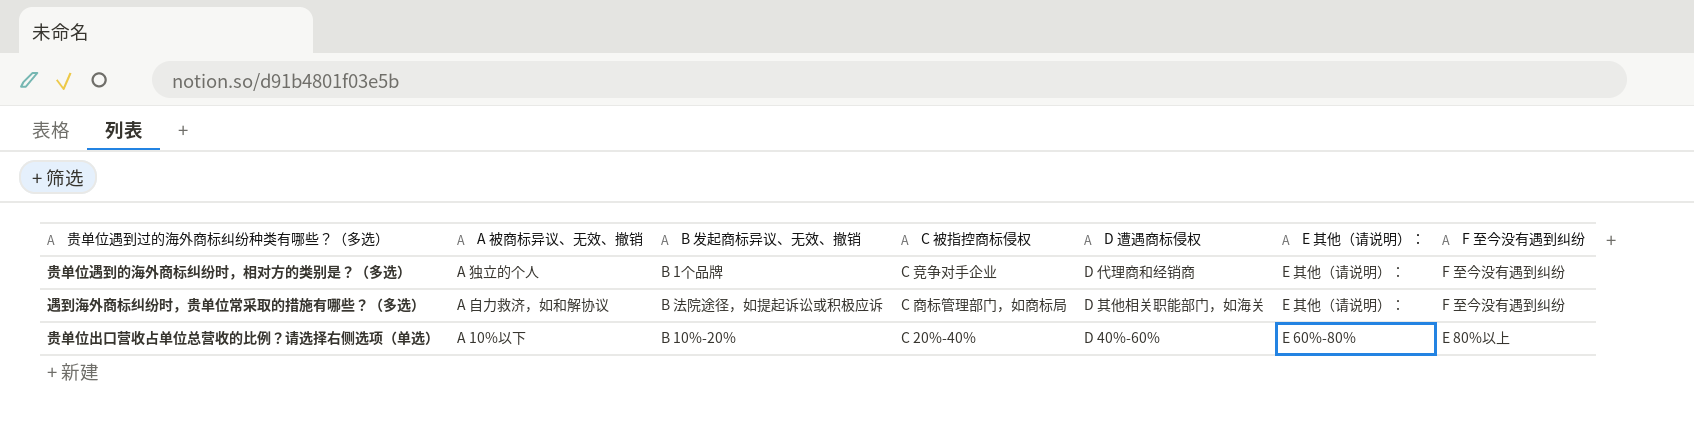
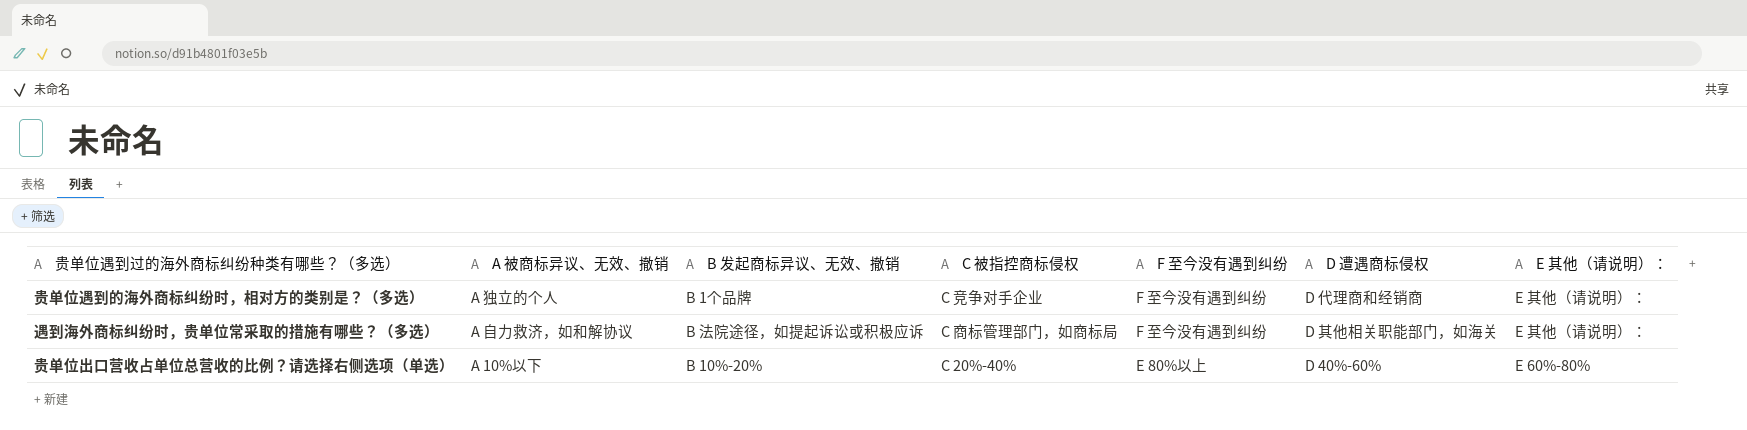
column F 至今没有遇到纠纷 | position: 7 -> 5

